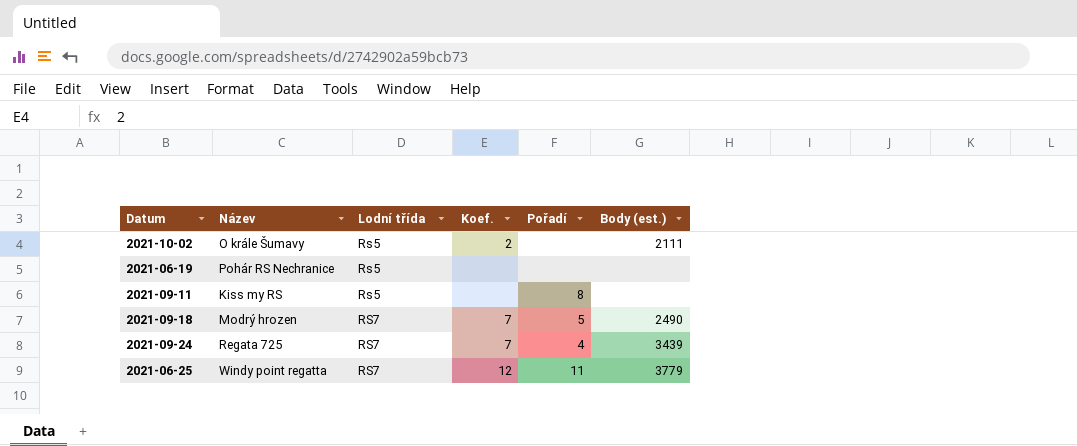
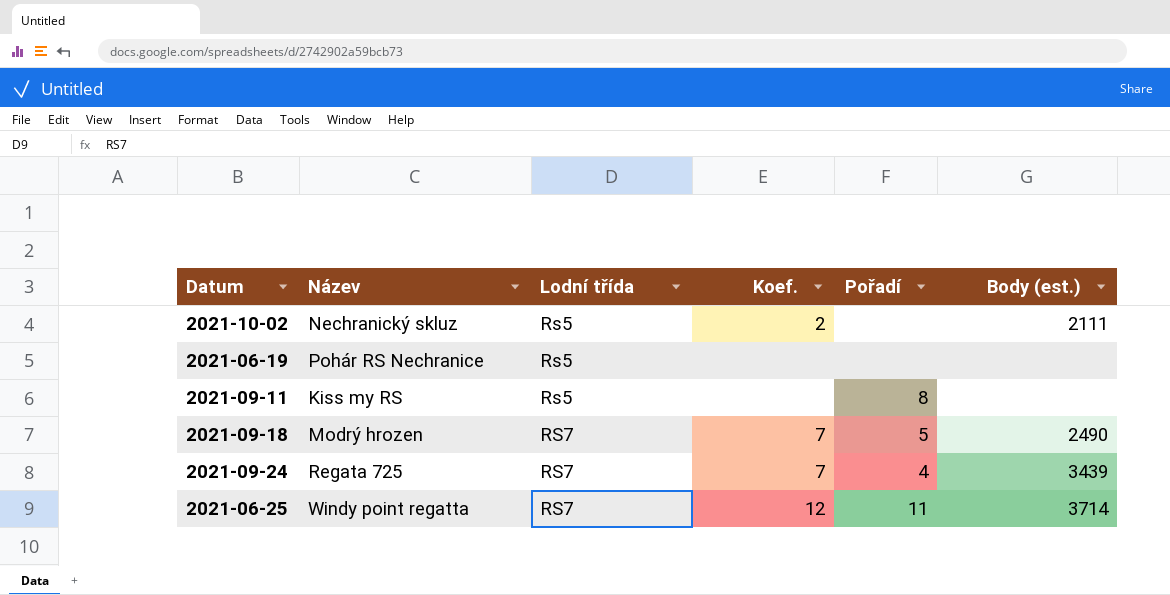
2021-10-02 | Název: O krále Šumavy -> Nechranický skluz
2021-06-25 | Body (est.): 3779 -> 3714

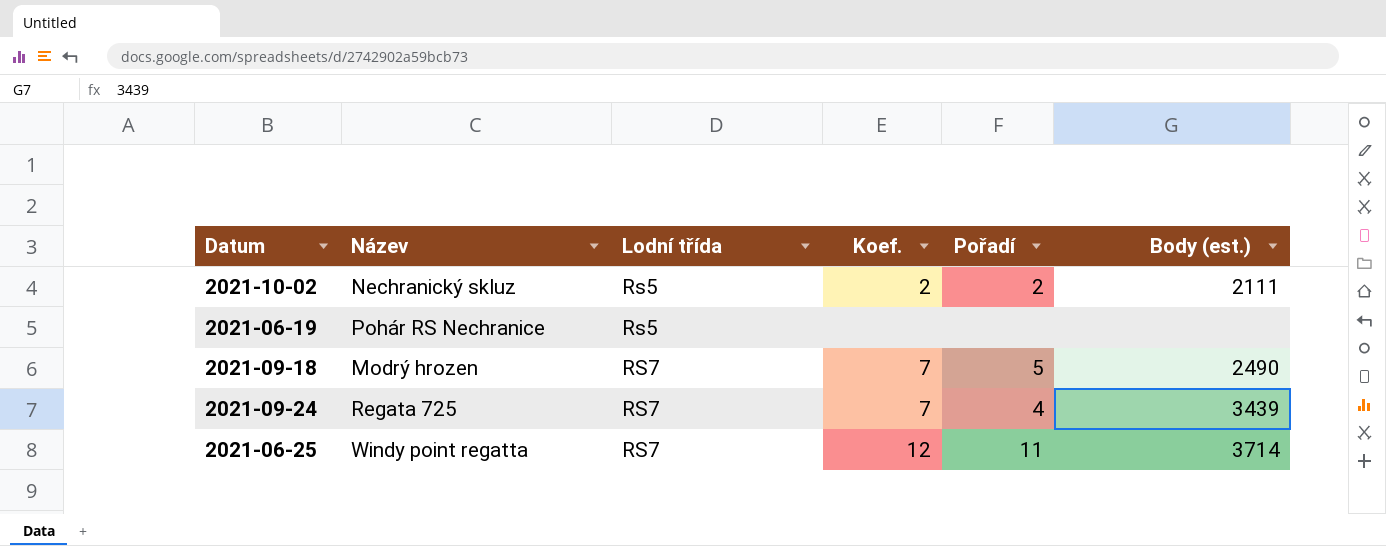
row 2021-09-11: Kiss my RS | Rs5 | none | 8 | none -> none
2021-10-02 | Pořadí: none -> 2

